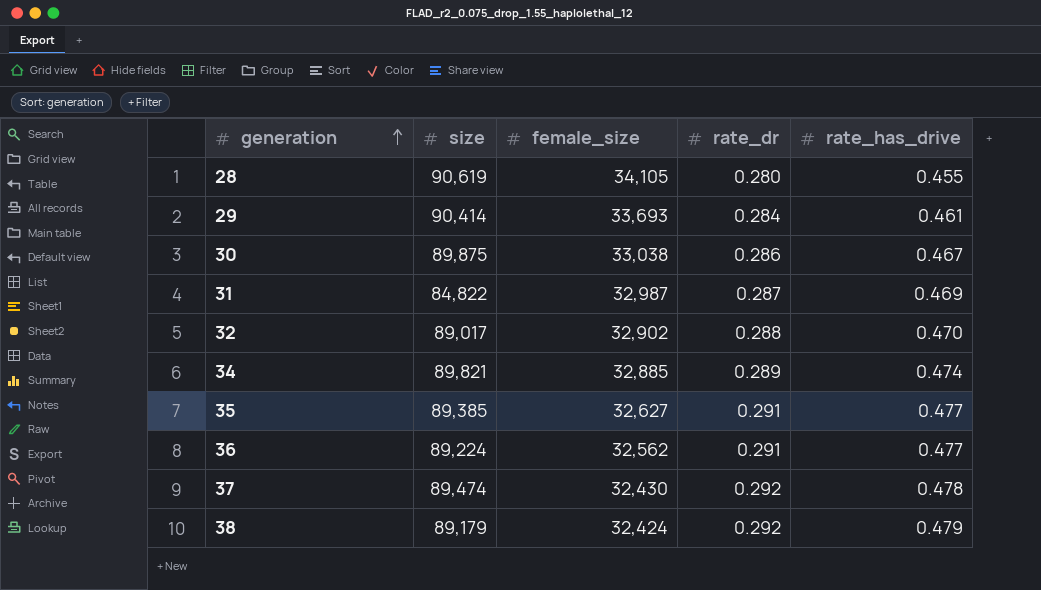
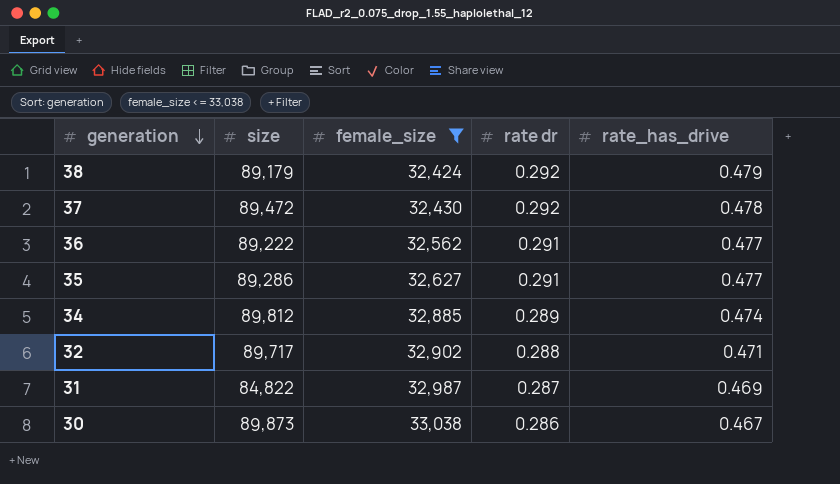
filter: none -> female_size <= 33,038
row order: generation ascending -> generation descending
column name: rate_dr -> rate dr
37 | size: 89,474 -> 89,472
36 | size: 89,224 -> 89,222
35 | size: 89,385 -> 89,286
34 | size: 89,821 -> 89,812
32 | size: 89,017 -> 89,717
32 | rate_has_drive: 0.470 -> 0.471
30 | size: 89,875 -> 89,873

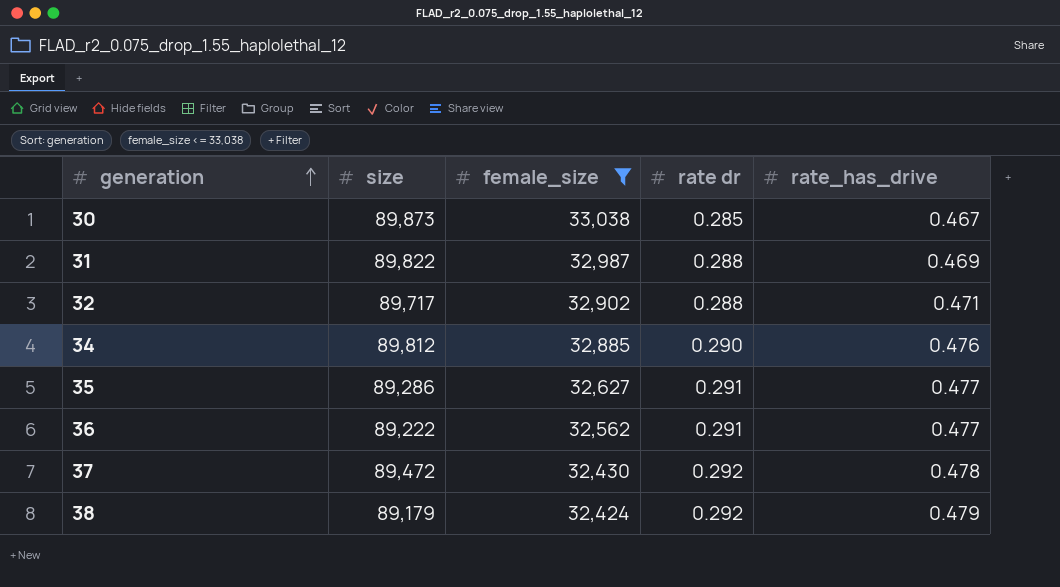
row order: generation descending -> generation ascending
30 | rate dr: 0.286 -> 0.285
31 | size: 84,822 -> 89,822
31 | rate dr: 0.287 -> 0.288
34 | rate dr: 0.289 -> 0.290
34 | rate_has_drive: 0.474 -> 0.476

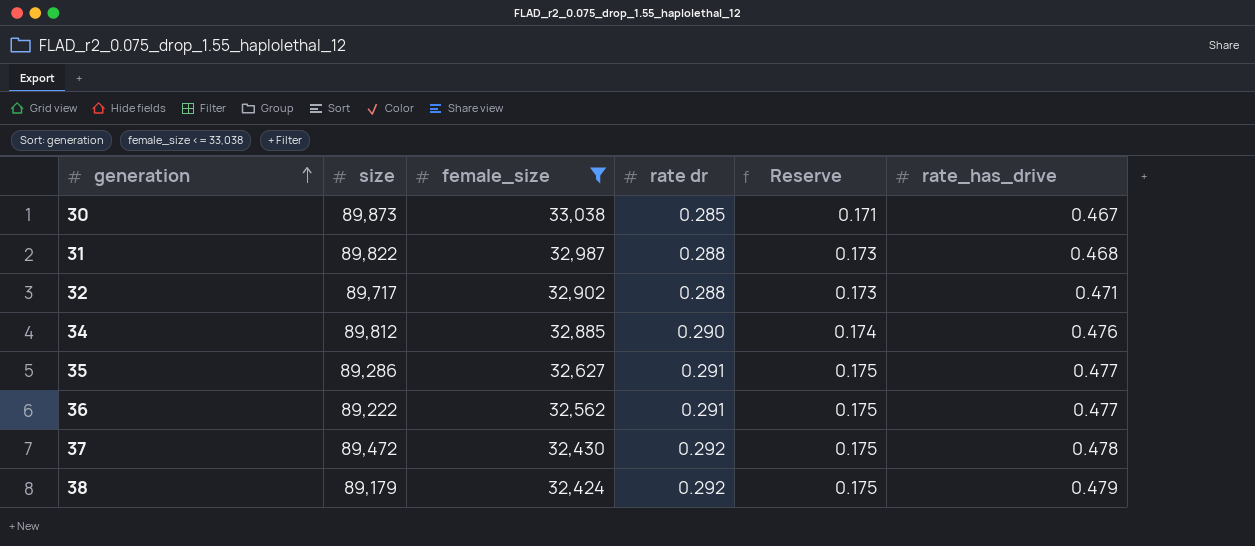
column Reserve | formula: none -> [rate dr] * 0.6
31 | rate_has_drive: 0.469 -> 0.468

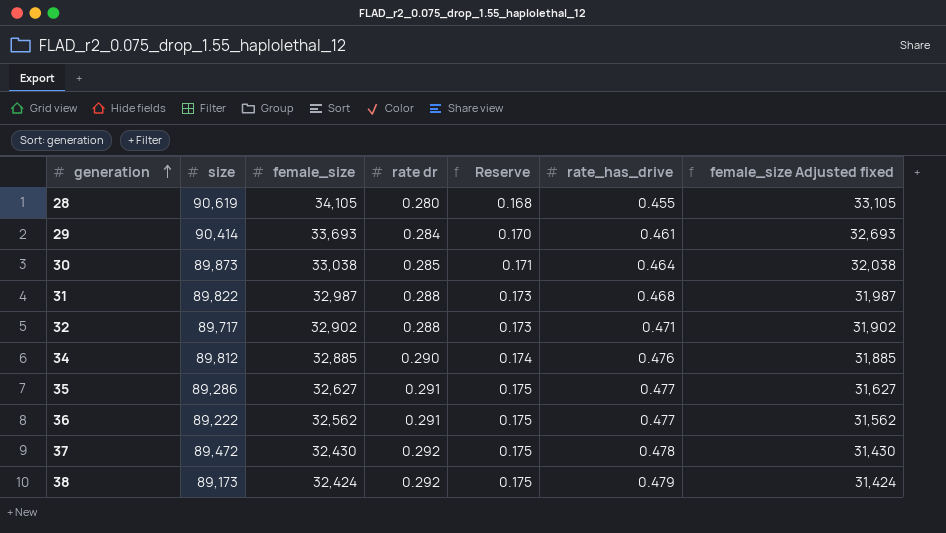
filter: female_size <= 33,038 -> none
column female_size Adjusted fixed | formula: none -> [female_size] - 1000
30 | rate_has_drive: 0.467 -> 0.464
38 | size: 89,179 -> 89,173

